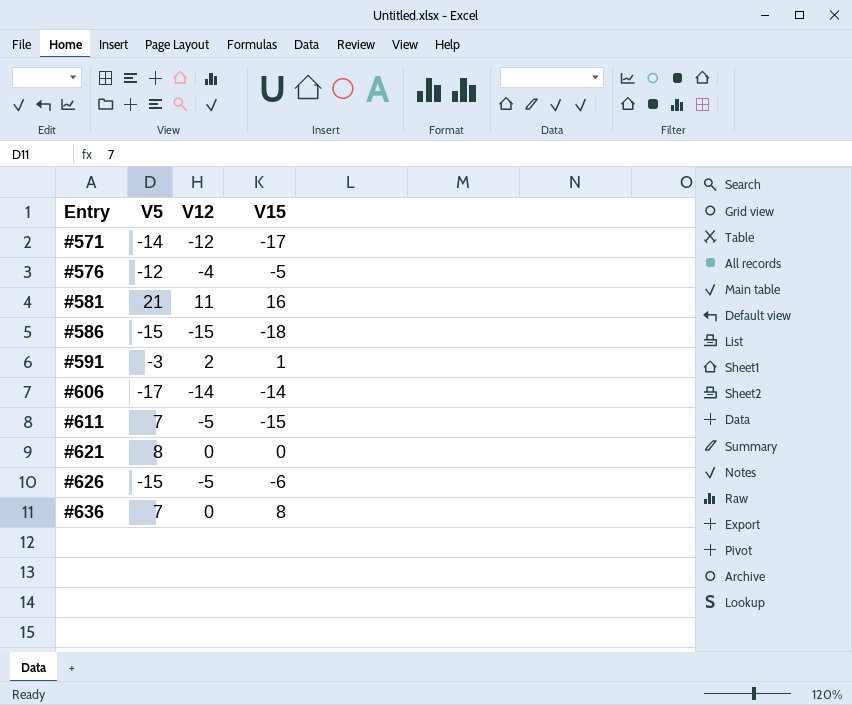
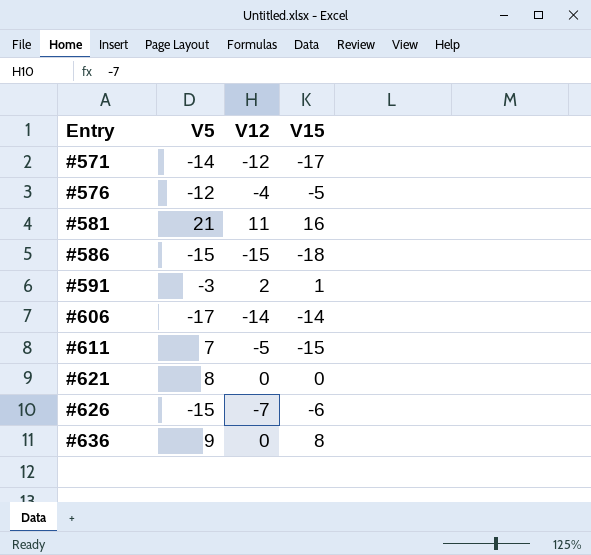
#626 | V12: -5 -> -7
#636 | V5: 7 -> 9

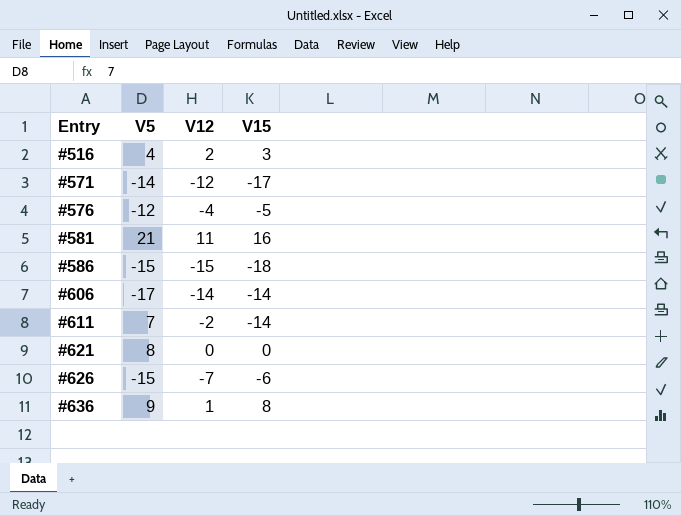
row #591: -3 | 2 | 1 -> none
row #516: none -> 4 | 2 | 3
#611 | V12: -5 -> -2
#611 | V15: -15 -> -14
#636 | V12: 0 -> 1

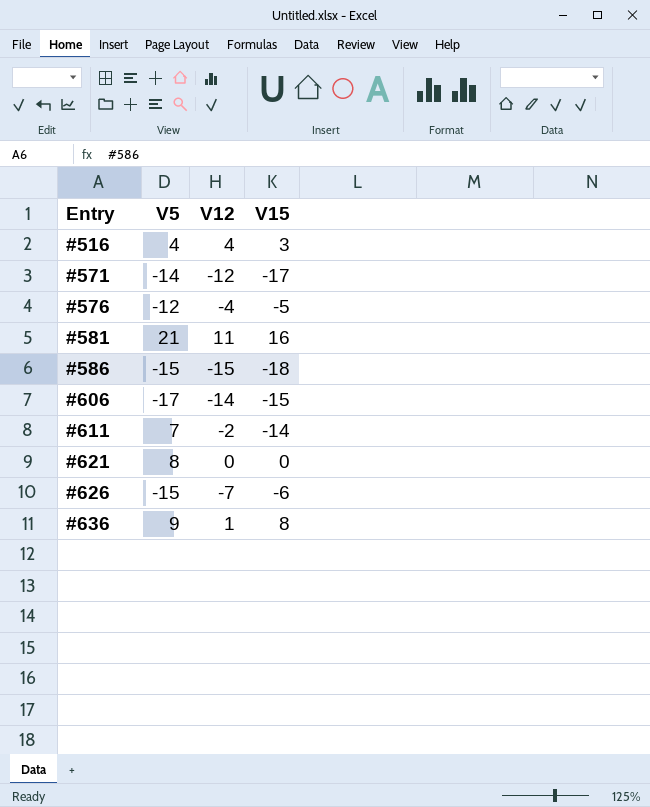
#516 | V12: 2 -> 4
#606 | V15: -14 -> -15

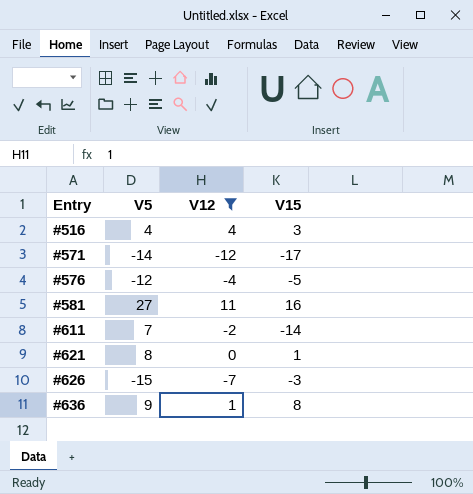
filter: none -> V12 >= -12
#581 | V5: 21 -> 27
#621 | V15: 0 -> 1
#626 | V15: -6 -> -3

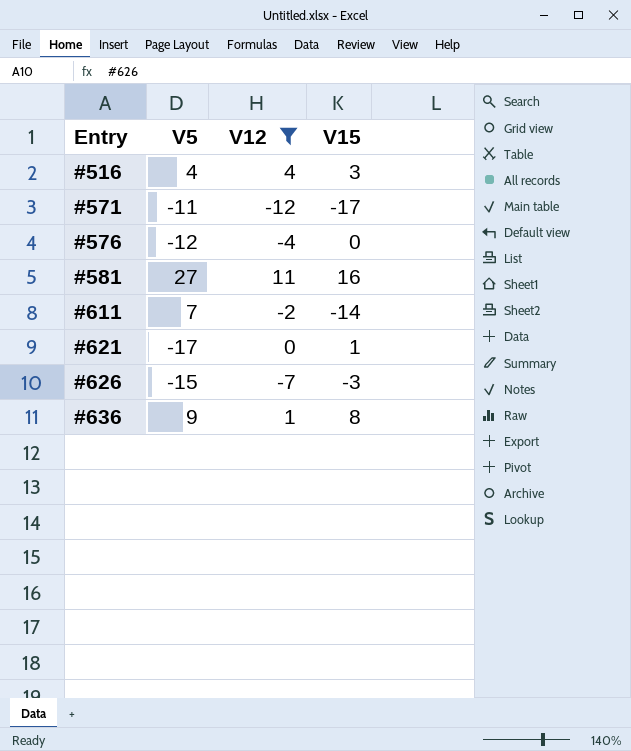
#571 | V5: -14 -> -11
#576 | V15: -5 -> 0
#621 | V5: 8 -> -17

